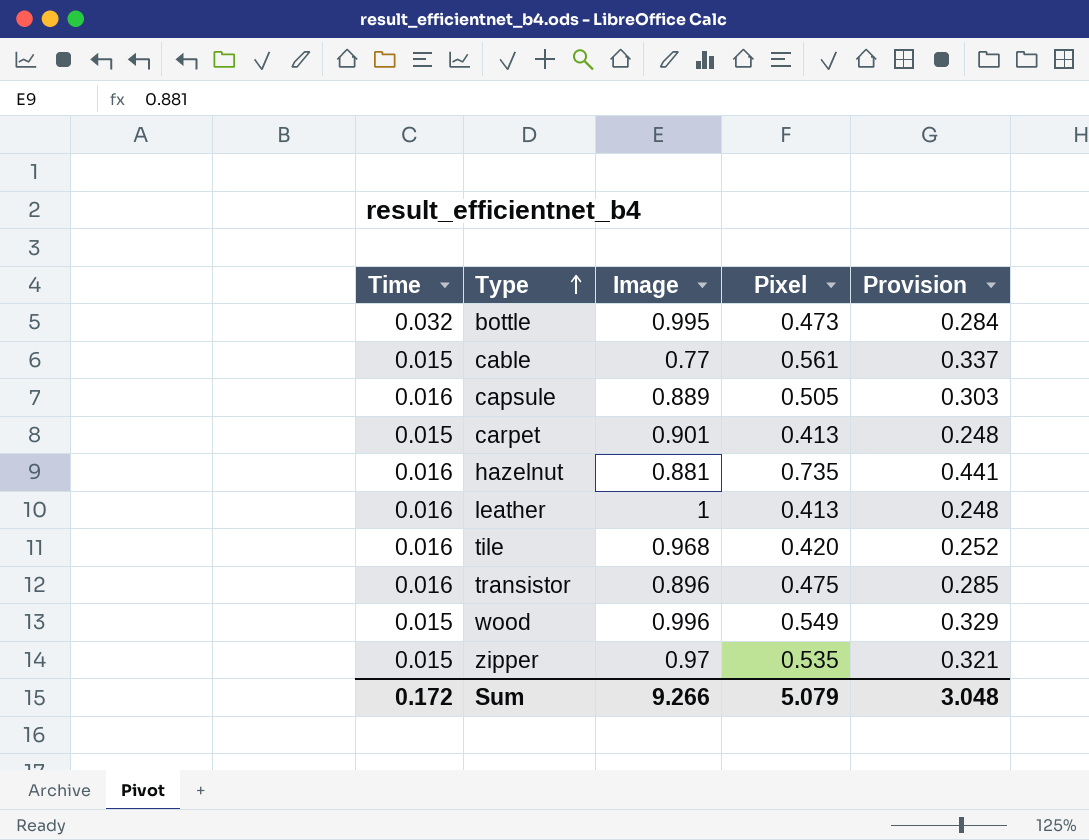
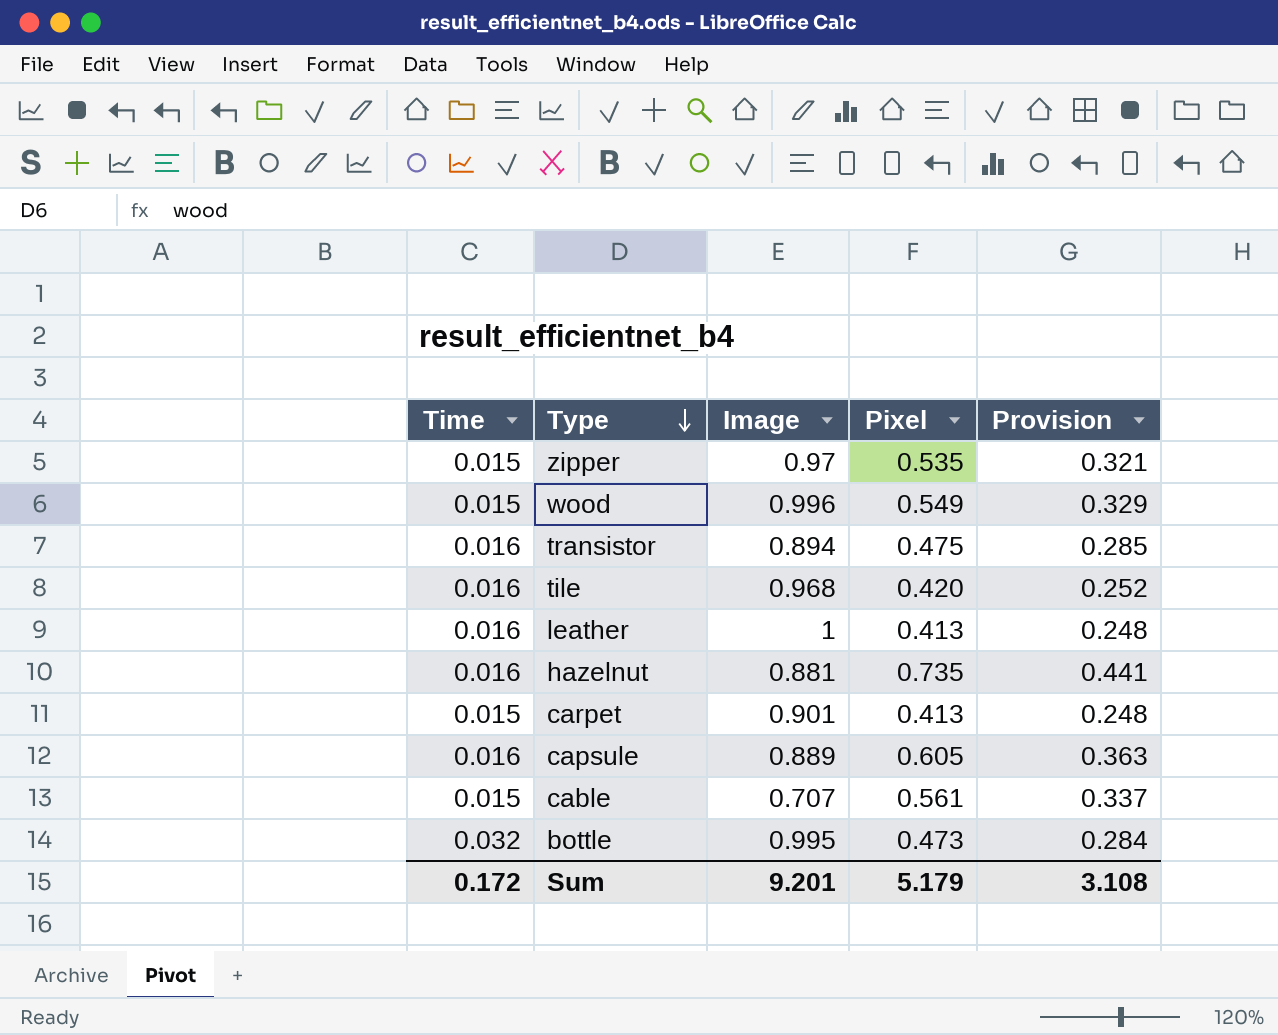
row order: Type ascending -> Type descending
transistor | Image: 0.896 -> 0.894
capsule | Pixel: 0.505 -> 0.605
capsule | Provision: 0.303 -> 0.363
cable | Image: 0.77 -> 0.707
Sum | Image: 9.266 -> 9.201
Sum | Pixel: 5.079 -> 5.179
Sum | Provision: 3.048 -> 3.108

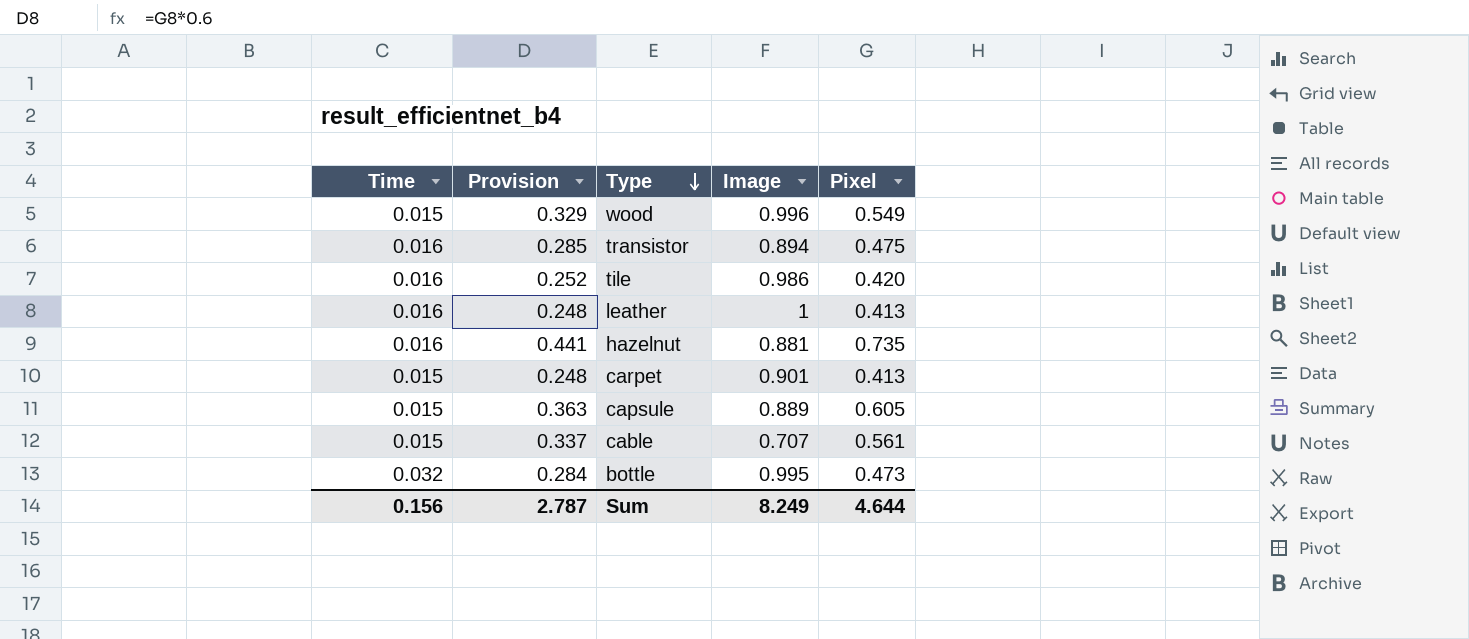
column Provision | position: 5 -> 2
row zipper: 0.015 | 0.97 | 0.535 | 0.321 -> none
tile | Image: 0.968 -> 0.986
capsule | Time: 0.016 -> 0.015
Sum | Time: 0.172 -> 0.156
Sum | Provision: 3.108 -> 2.787
Sum | Image: 9.201 -> 8.249
Sum | Pixel: 5.179 -> 4.644

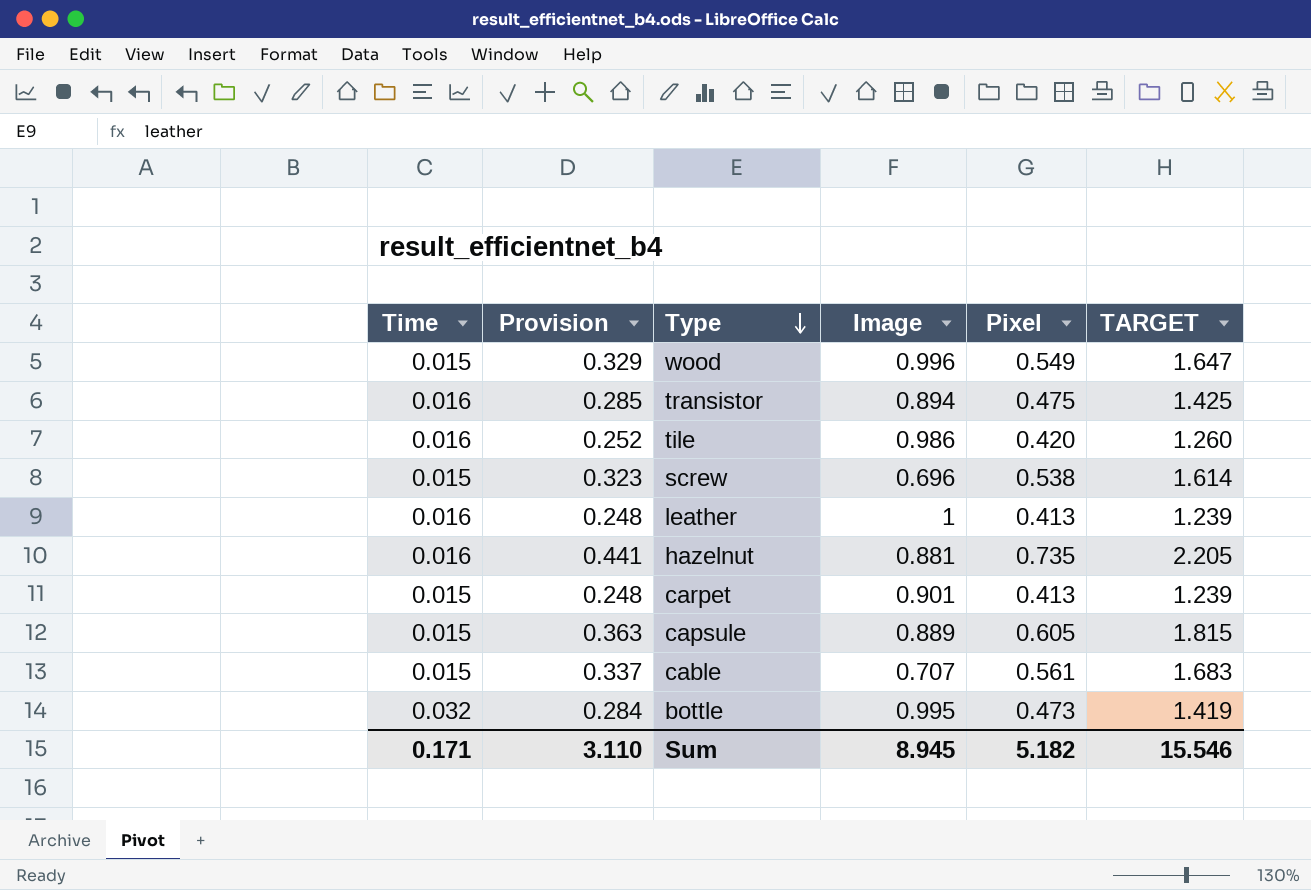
column TARGET | formula: none -> [Pixel] * 3
row screw: none -> 0.015 | 0.323 | 0.696 | 0.538 | 1.614
Sum | Time: 0.156 -> 0.171
Sum | Provision: 2.787 -> 3.110
Sum | Image: 8.249 -> 8.945
Sum | Pixel: 4.644 -> 5.182

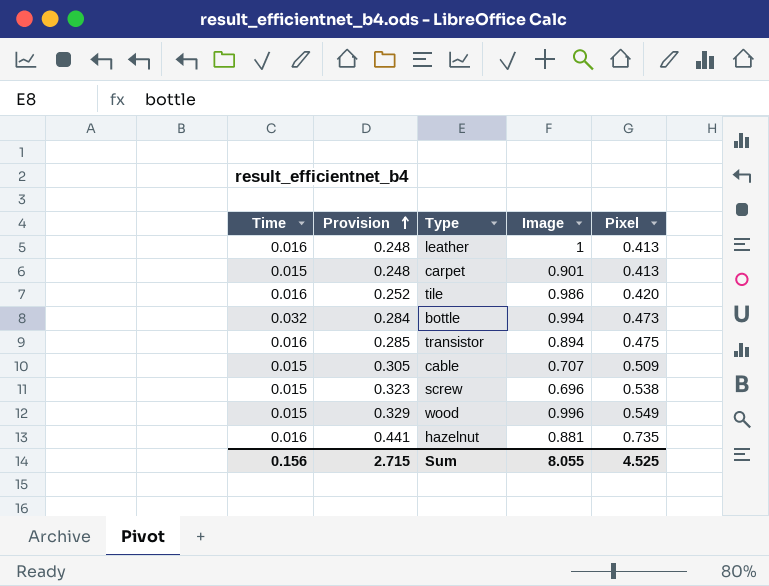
row order: Type descending -> Provision ascending
column TARGET | formula: [Pixel] * 3 -> none
row capsule: 0.015 | 0.363 | 0.889 | 0.605 | 1.815 -> none
bottle | Image: 0.995 -> 0.994
cable | Provision: 0.337 -> 0.305
cable | Pixel: 0.561 -> 0.509
Sum | Time: 0.171 -> 0.156
Sum | Provision: 3.110 -> 2.715
Sum | Image: 8.945 -> 8.055
Sum | Pixel: 5.182 -> 4.525

